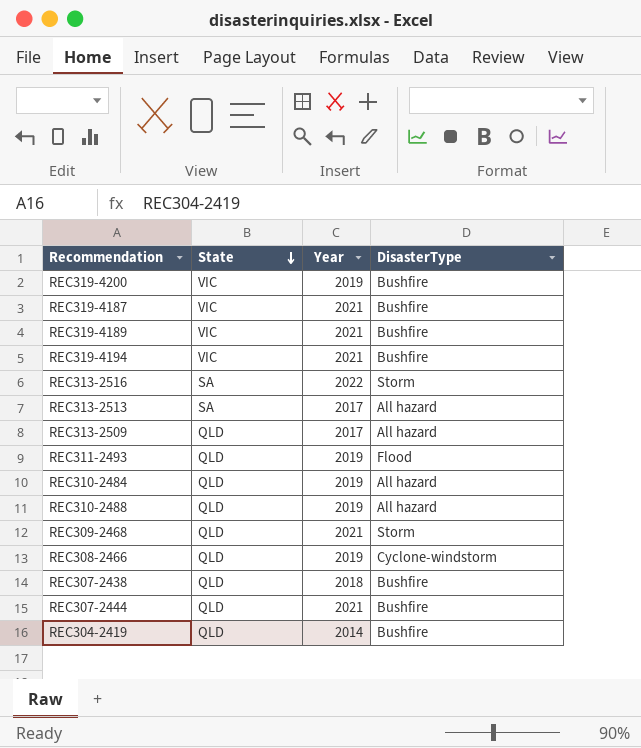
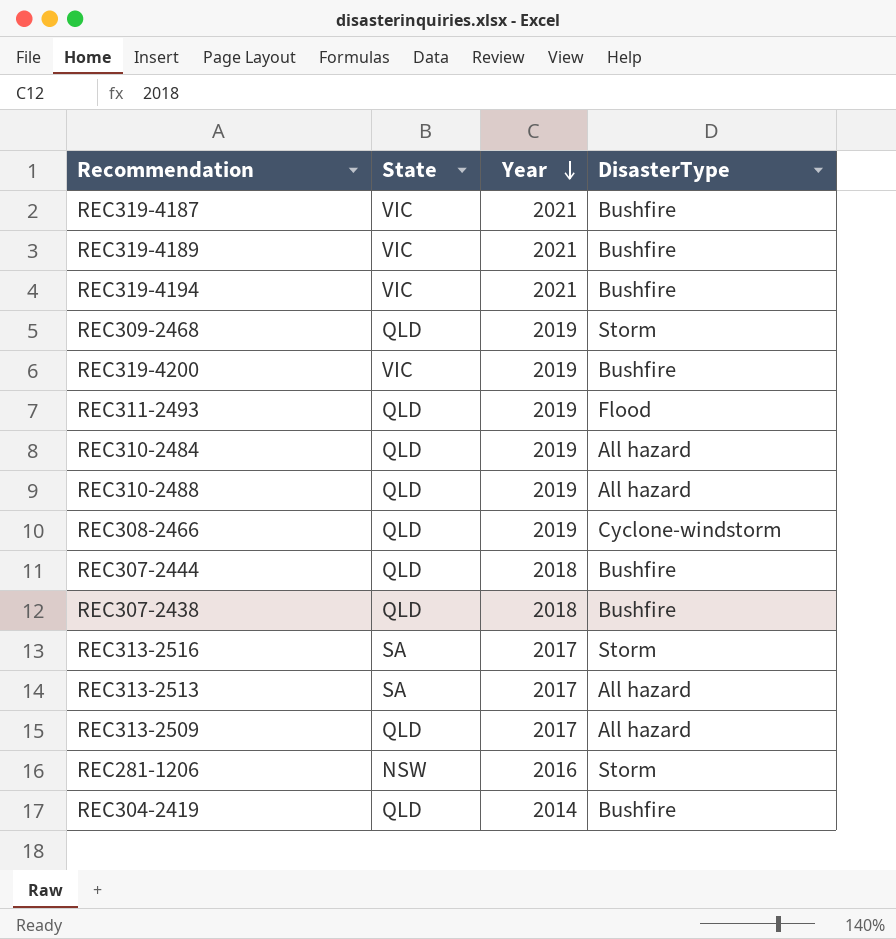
row order: State descending -> Year descending
REC309-2468 | Year: 2021 -> 2019
REC307-2444 | Year: 2021 -> 2018
REC313-2516 | Year: 2022 -> 2017
row REC281-1206: none -> NSW | 2016 | Storm

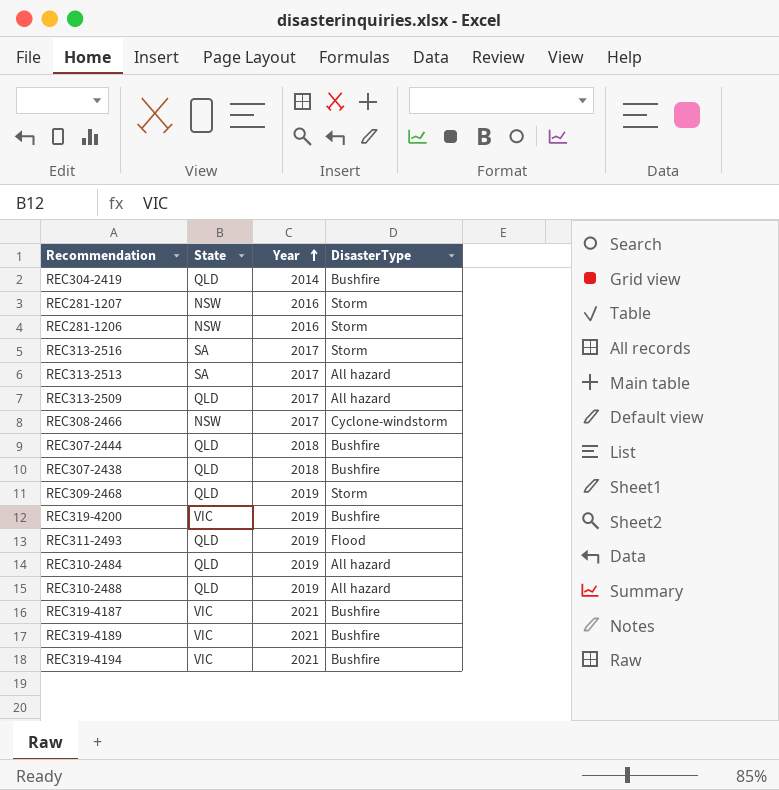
row order: Year descending -> Year ascending
row REC281-1207: none -> NSW | 2016 | Storm
REC308-2466 | State: QLD -> NSW
REC308-2466 | Year: 2019 -> 2017

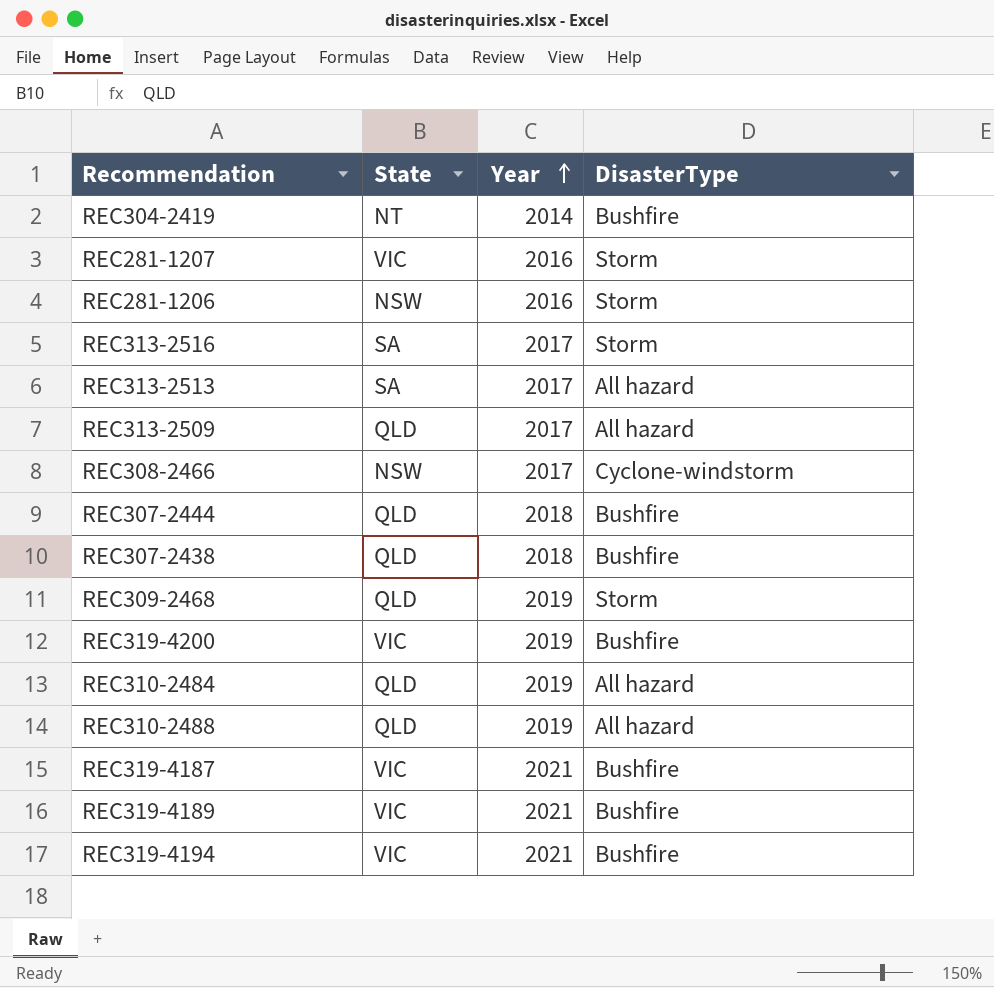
row REC311-2493: QLD | 2019 | Flood -> none
REC304-2419 | State: QLD -> NT
REC281-1207 | State: NSW -> VIC

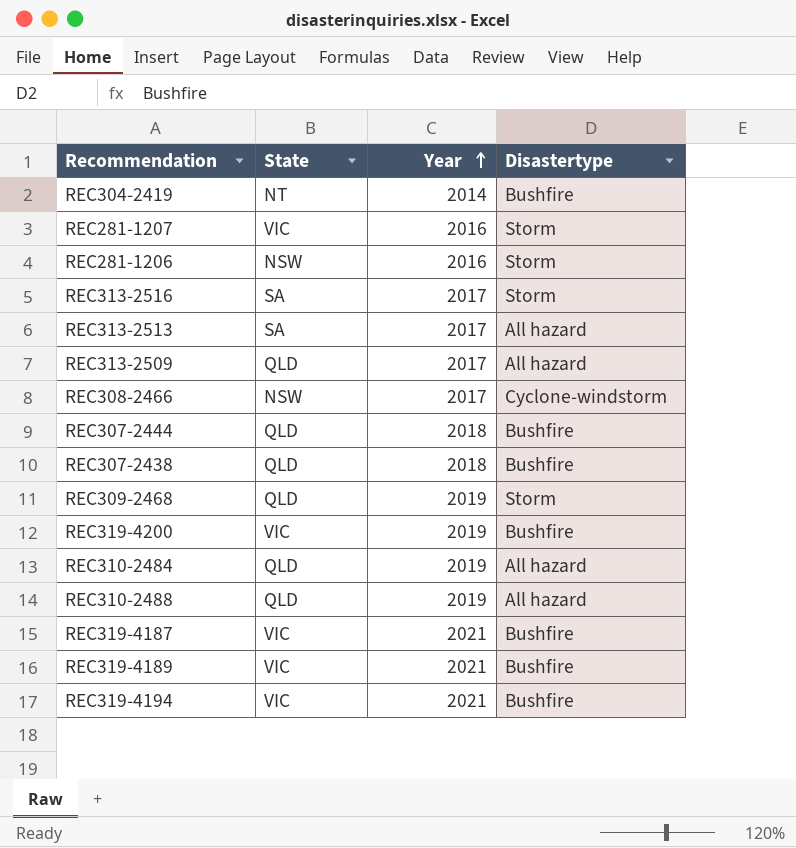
column name: DisasterType -> Disastertype

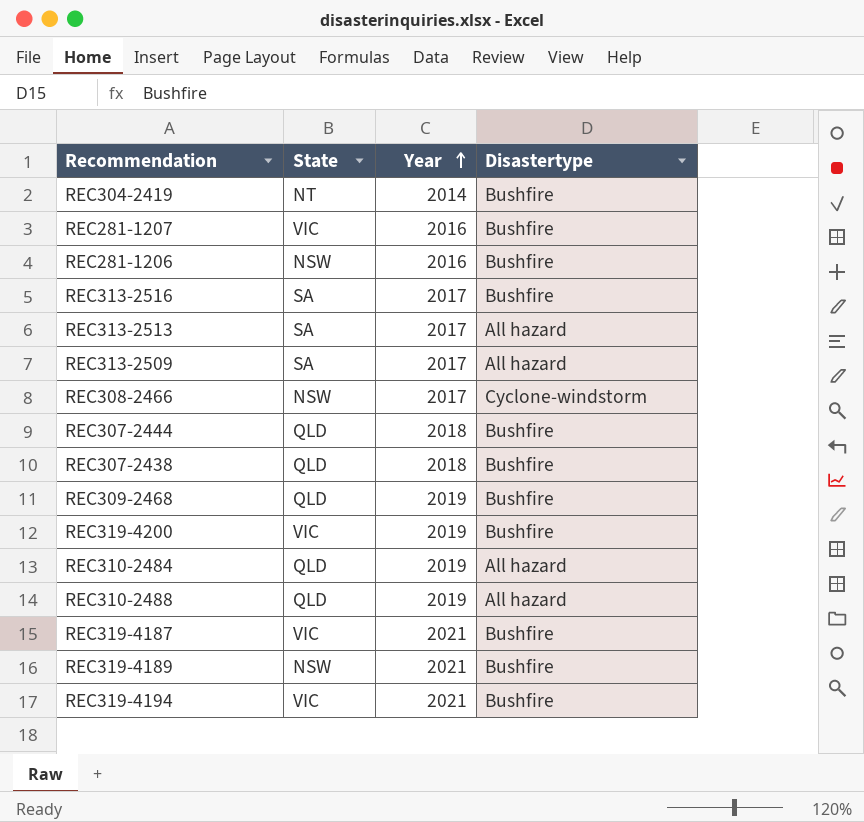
REC281-1207 | Disastertype: Storm -> Bushfire
REC281-1206 | Disastertype: Storm -> Bushfire
REC313-2516 | Disastertype: Storm -> Bushfire
REC313-2509 | State: QLD -> SA
REC309-2468 | Disastertype: Storm -> Bushfire
REC319-4189 | State: VIC -> NSW

